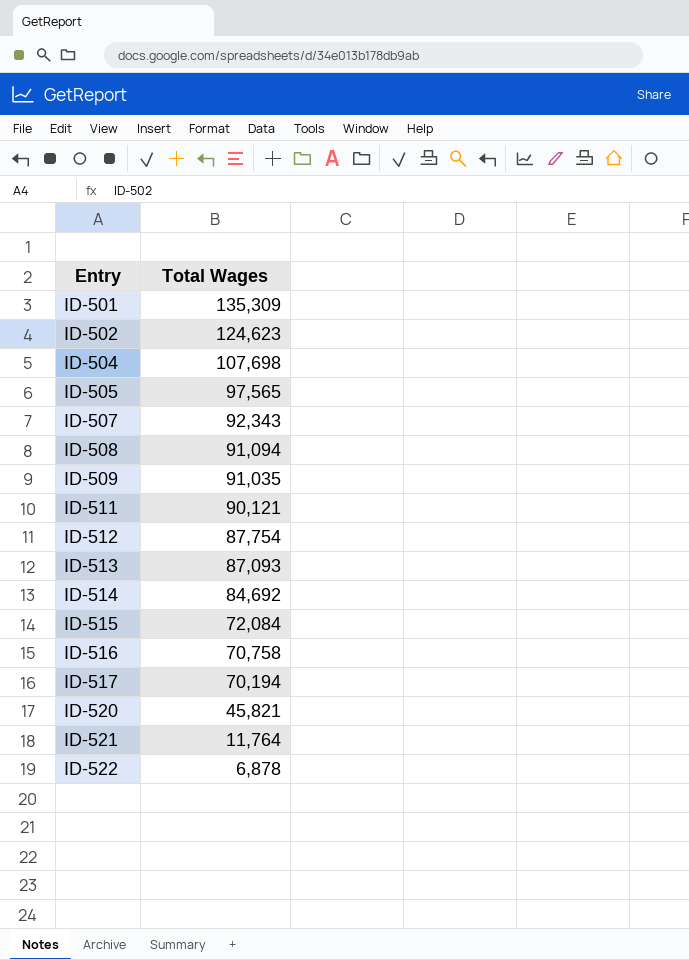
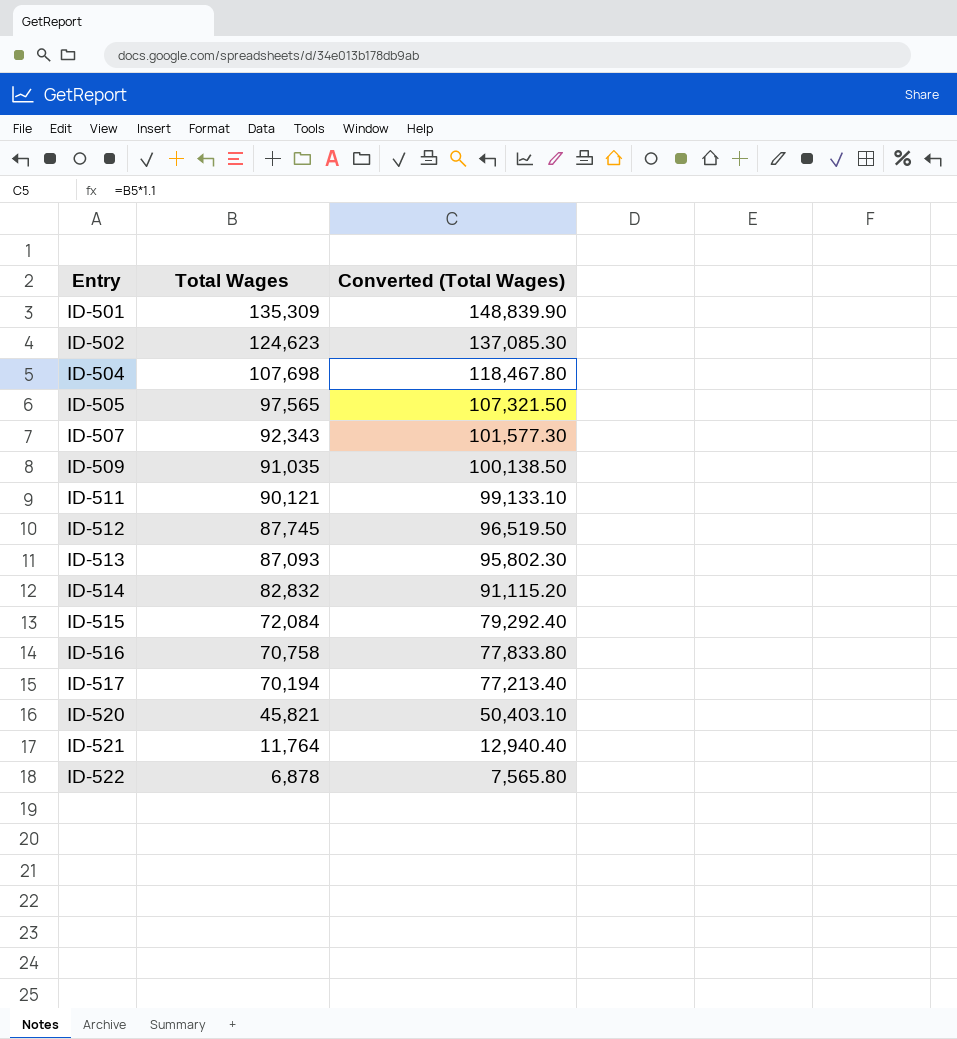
column Converted (Total Wages) | formula: none -> [Total Wages] * 1.1
row ID-508: 91,094 -> none
ID-512 | Total Wages: 87,754 -> 87,745
ID-514 | Total Wages: 84,692 -> 82,832

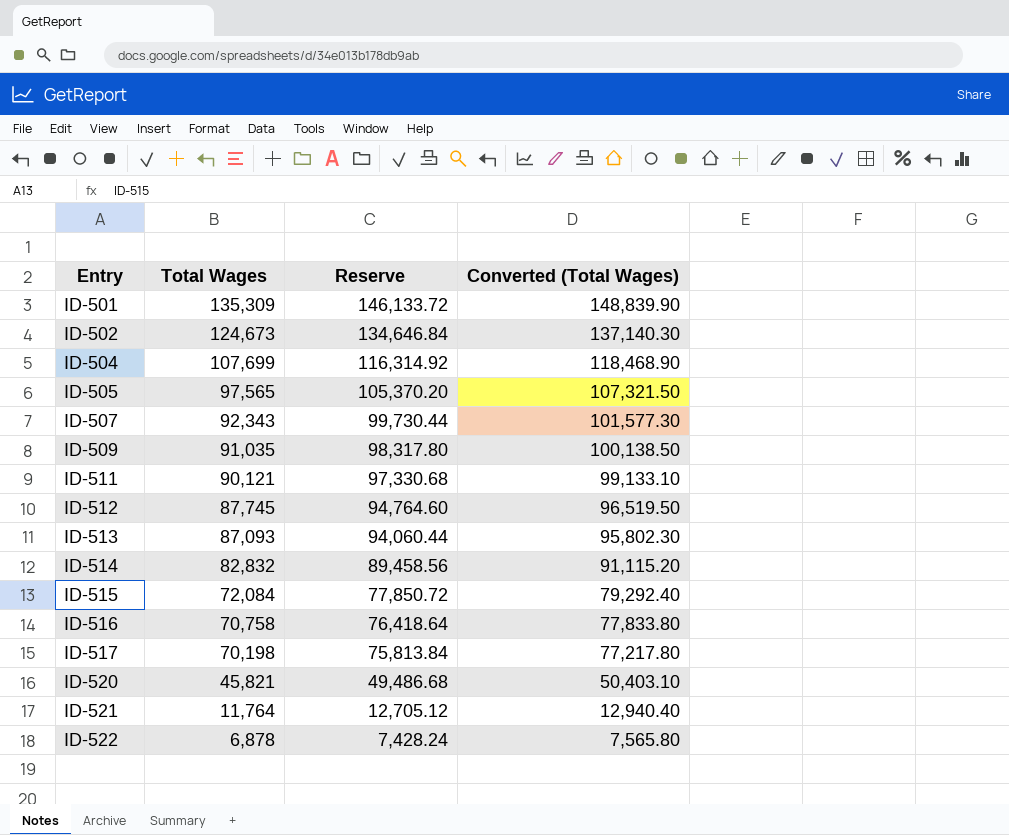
column Reserve | formula: none -> [Total Wages] * 1.08
ID-502 | Total Wages: 124,623 -> 124,673
ID-502 | Converted (Total Wages): 137,085.30 -> 137,140.30
ID-504 | Total Wages: 107,698 -> 107,699
ID-504 | Converted (Total Wages): 118,467.80 -> 118,468.90
ID-517 | Total Wages: 70,194 -> 70,198
ID-517 | Converted (Total Wages): 77,213.40 -> 77,217.80

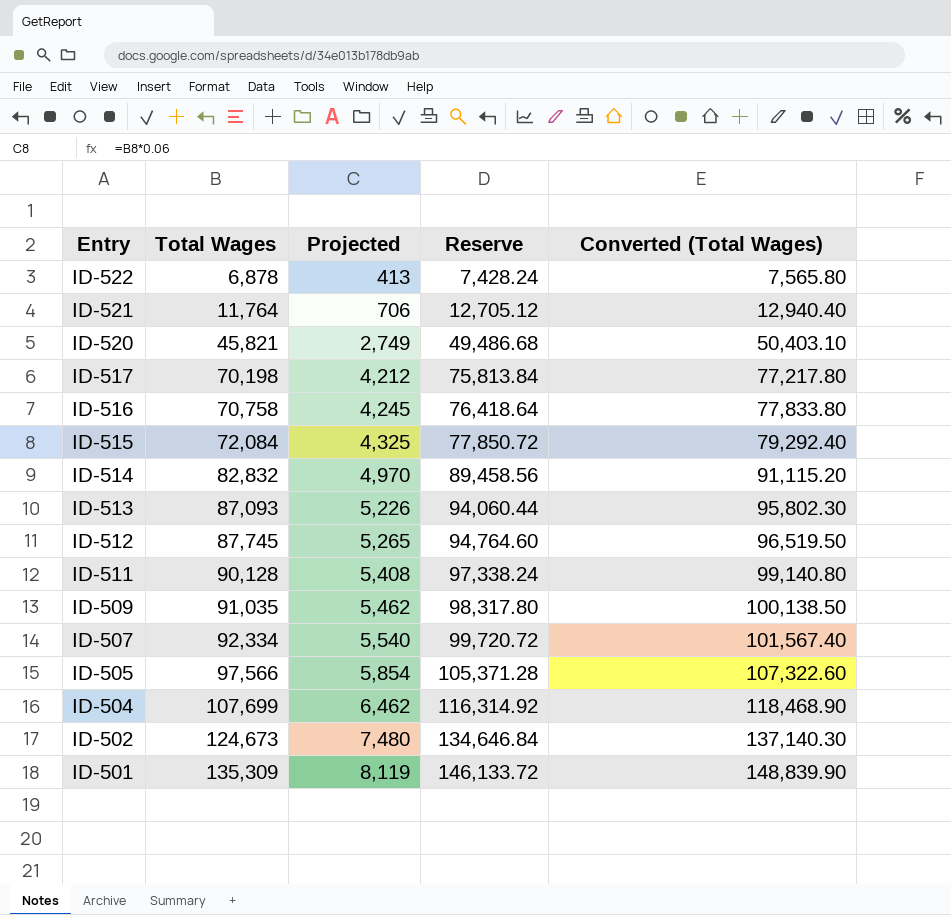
row order: Entry ascending -> Entry descending
column Projected | formula: none -> [Total Wages] * 0.06
ID-511 | Total Wages: 90,121 -> 90,128
ID-511 | Reserve: 97,330.68 -> 97,338.24
ID-511 | Converted (Total Wages): 99,133.10 -> 99,140.80
ID-507 | Total Wages: 92,343 -> 92,334
ID-507 | Reserve: 99,730.44 -> 99,720.72
ID-507 | Converted (Total Wages): 101,577.30 -> 101,567.40
ID-505 | Total Wages: 97,565 -> 97,566
ID-505 | Reserve: 105,370.20 -> 105,371.28
ID-505 | Converted (Total Wages): 107,321.50 -> 107,322.60

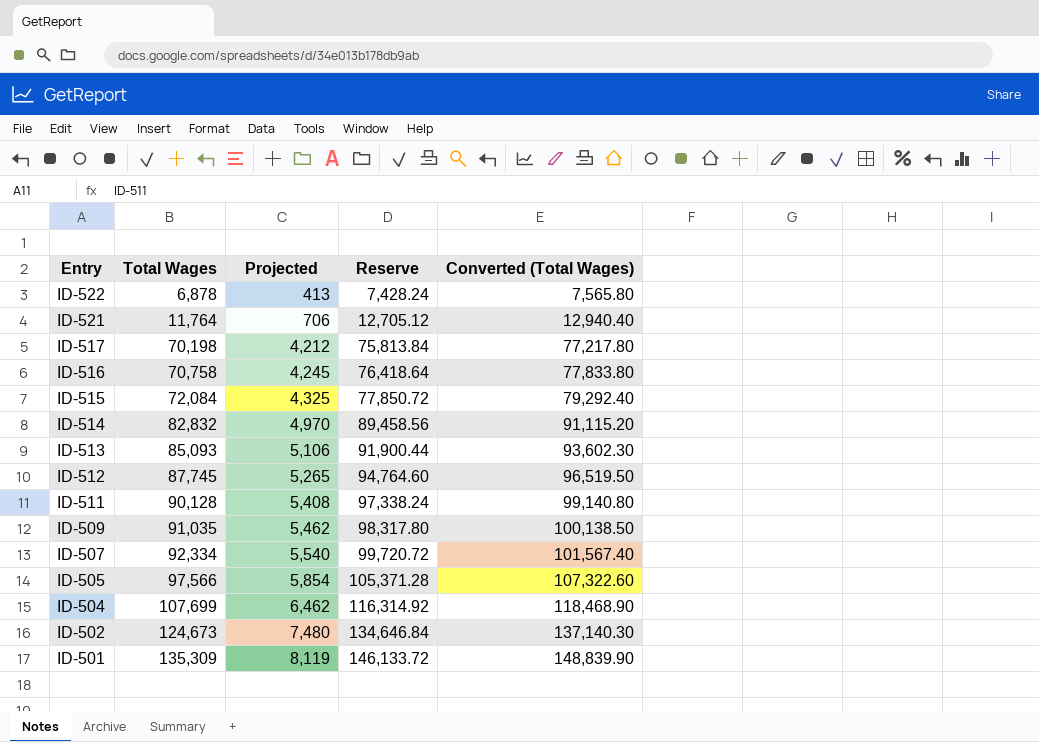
row ID-520: 45,821 | 2,749 | 49,486.68 | 50,403.10 -> none
ID-513 | Total Wages: 87,093 -> 85,093
ID-513 | Projected: 5,226 -> 5,106
ID-513 | Reserve: 94,060.44 -> 91,900.44
ID-513 | Converted (Total Wages): 95,802.30 -> 93,602.30

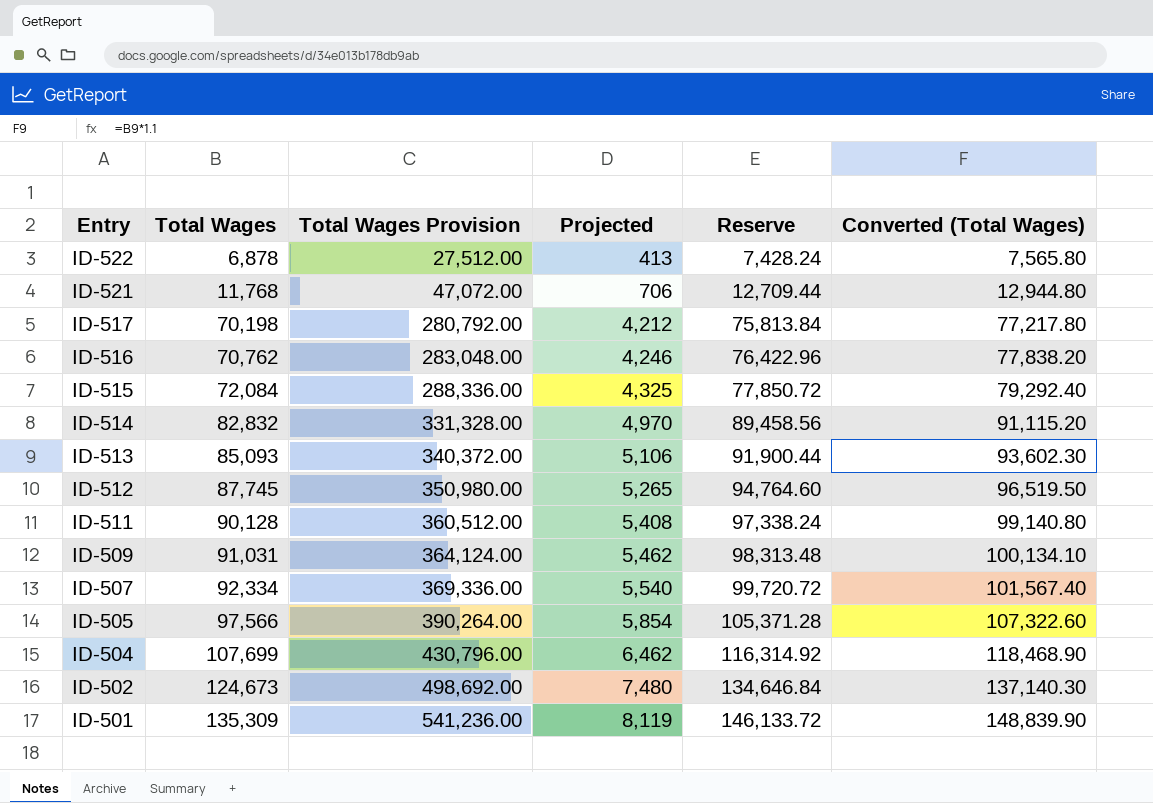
column Total Wages Provision | formula: none -> [Total Wages] * 4
ID-521 | Total Wages: 11,764 -> 11,768
ID-521 | Reserve: 12,705.12 -> 12,709.44
ID-521 | Converted (Total Wages): 12,940.40 -> 12,944.80
ID-516 | Total Wages: 70,758 -> 70,762
ID-516 | Projected: 4,245 -> 4,246
ID-516 | Reserve: 76,418.64 -> 76,422.96
ID-516 | Converted (Total Wages): 77,833.80 -> 77,838.20
ID-509 | Total Wages: 91,035 -> 91,031
ID-509 | Reserve: 98,317.80 -> 98,313.48
ID-509 | Converted (Total Wages): 100,138.50 -> 100,134.10

